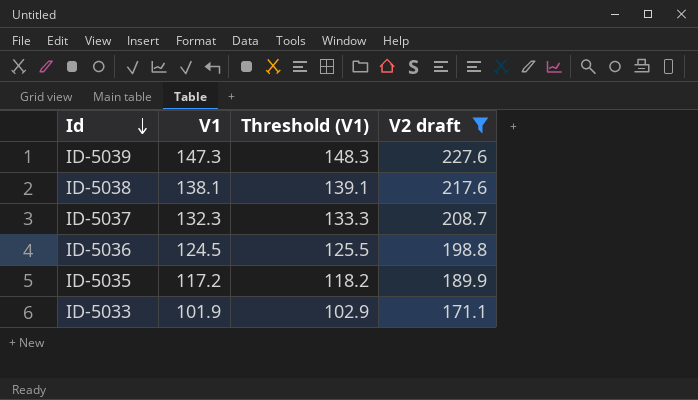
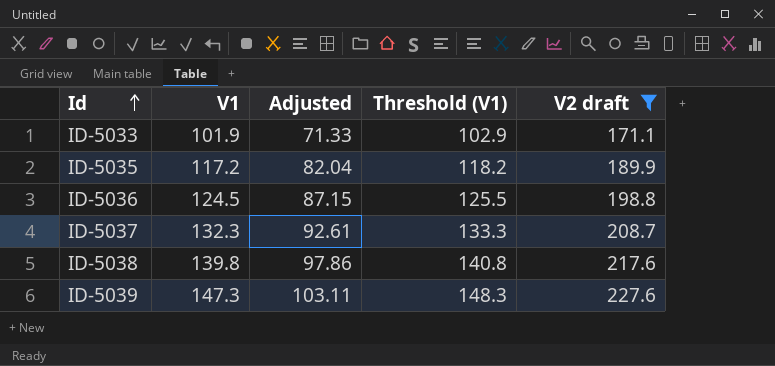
row order: Id descending -> Id ascending
column Adjusted | formula: none -> [V1] * 0.7
ID-5038 | V1: 138.1 -> 139.8
ID-5038 | Threshold (V1): 139.1 -> 140.8

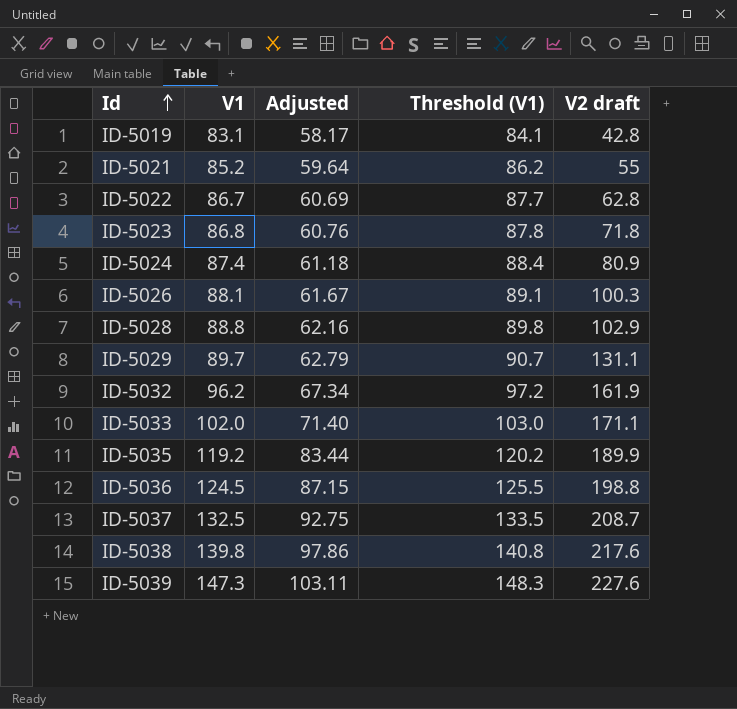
filter: V2 draft >= 171.1 -> none
ID-5033 | V1: 101.9 -> 102.0
ID-5033 | Adjusted: 71.33 -> 71.40
ID-5033 | Threshold (V1): 102.9 -> 103.0
ID-5035 | V1: 117.2 -> 119.2
ID-5035 | Adjusted: 82.04 -> 83.44
ID-5035 | Threshold (V1): 118.2 -> 120.2
ID-5037 | V1: 132.3 -> 132.5
ID-5037 | Adjusted: 92.61 -> 92.75
ID-5037 | Threshold (V1): 133.3 -> 133.5

